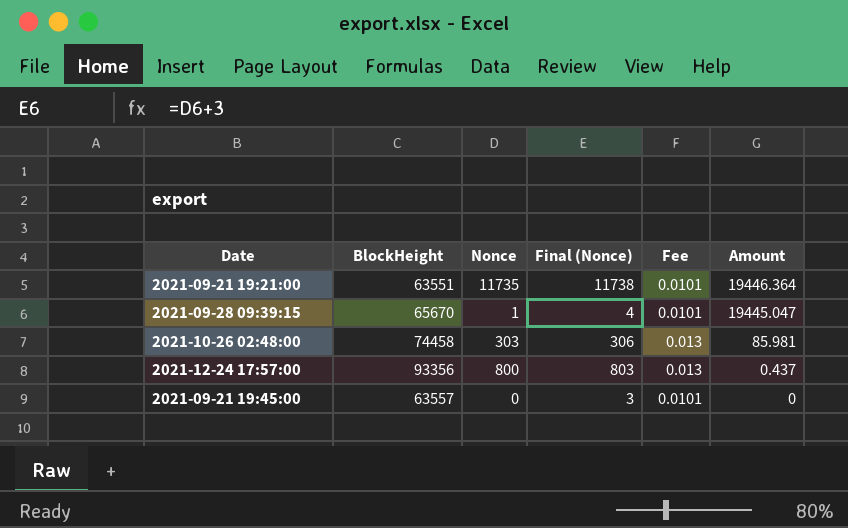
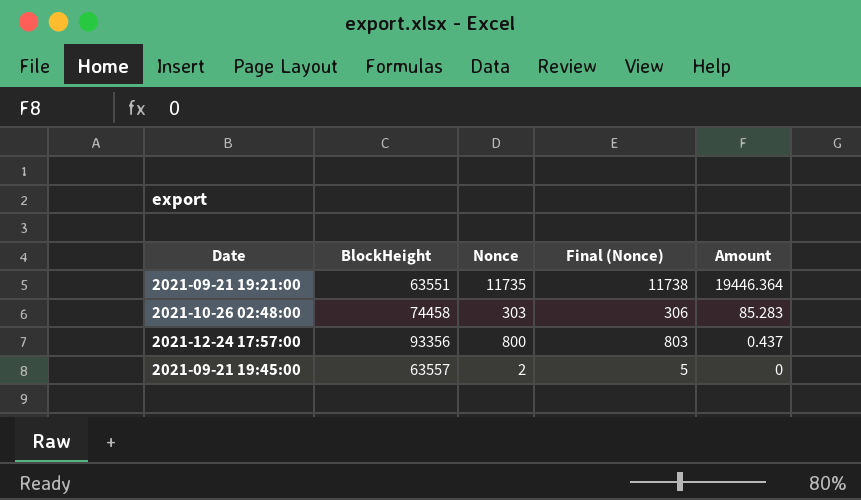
column Fee | position: 5 -> none
row 2021-09-28 09:39:15: 65670 | 1 | 4 | 0.0101 | 19445.047 -> none
2021-10-26 02:48:00 | Amount: 85.981 -> 85.283
2021-09-21 19:45:00 | Nonce: 0 -> 2
2021-09-21 19:45:00 | Final (Nonce): 3 -> 5

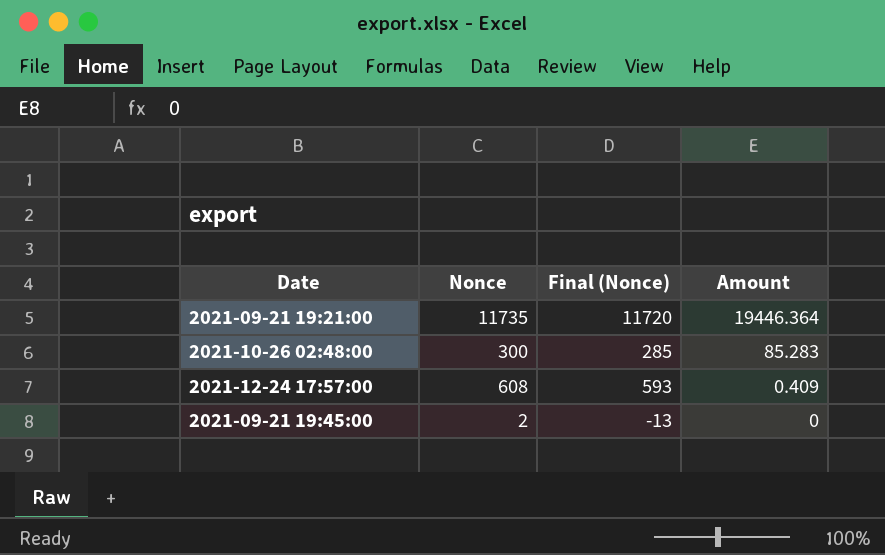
column BlockHeight | position: 2 -> none
column Final (Nonce) | formula: [Nonce] + 3 -> [Nonce] - 15
2021-10-26 02:48:00 | Nonce: 303 -> 300
2021-12-24 17:57:00 | Nonce: 800 -> 608
2021-12-24 17:57:00 | Amount: 0.437 -> 0.409

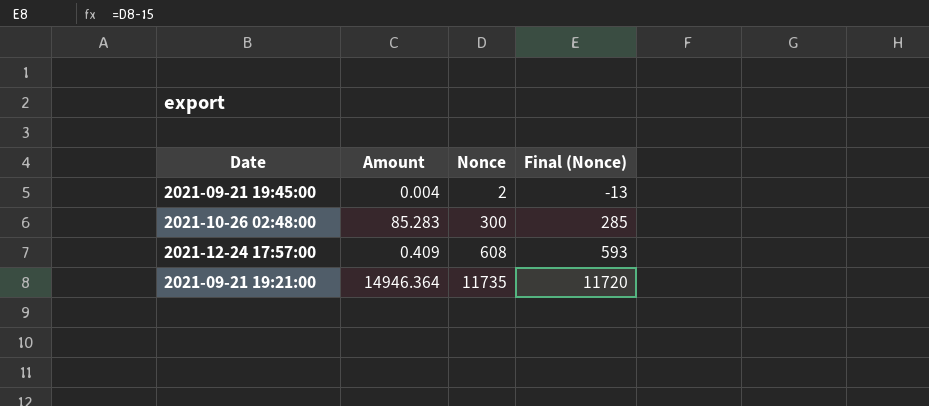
row order: Amount descending -> Nonce ascending
column Amount | position: 4 -> 2
2021-09-21 19:45:00 | Amount: 0 -> 0.004
2021-09-21 19:21:00 | Amount: 19446.364 -> 14946.364

